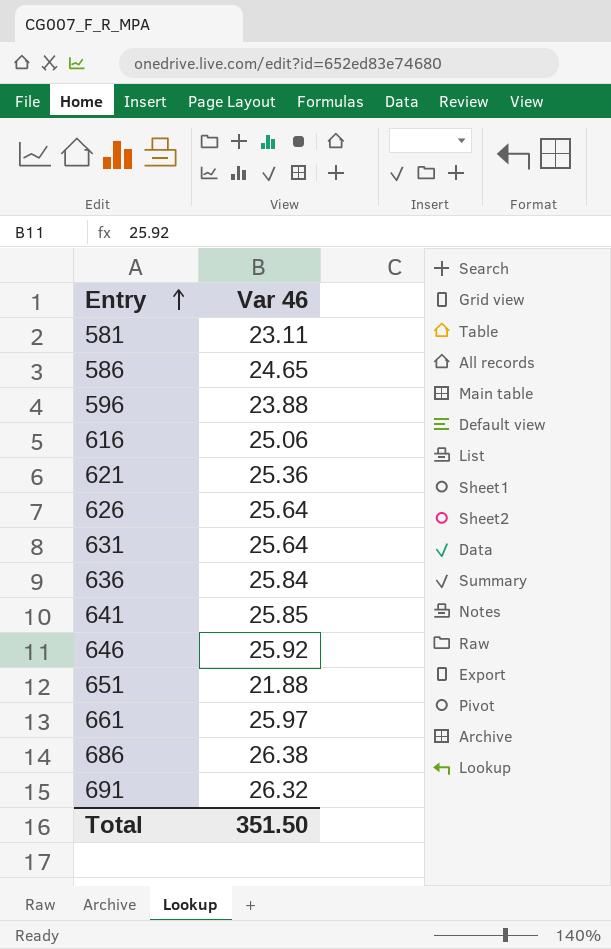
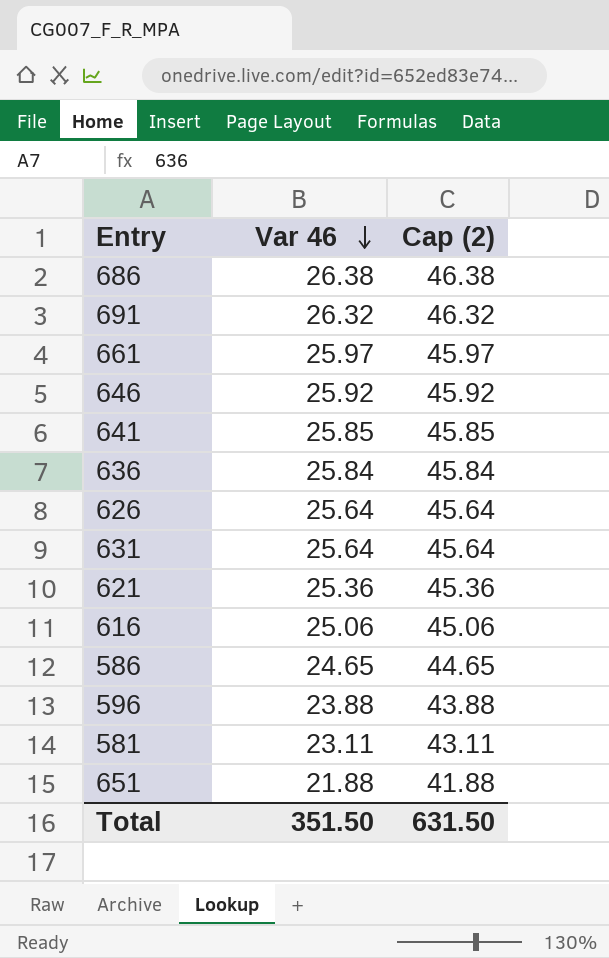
row order: Entry ascending -> Var 46 descending
column Cap (2) | formula: none -> [Var 46] + 20

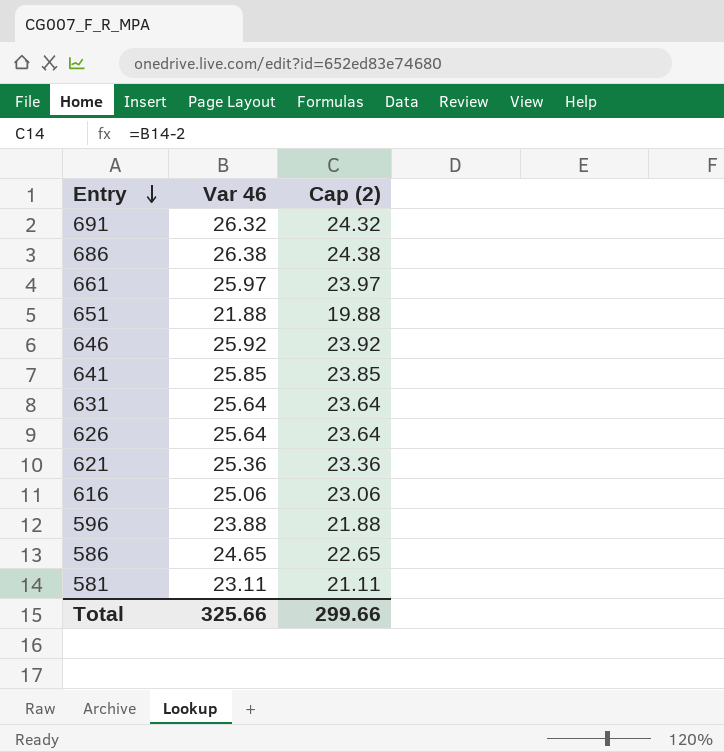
row order: Var 46 descending -> Entry descending
column Cap (2) | formula: [Var 46] + 20 -> [Var 46] - 2
row 636: 25.84 | 45.84 -> none
Total | Var 46: 351.50 -> 325.66
Total | Cap (2): 631.50 -> 299.66

